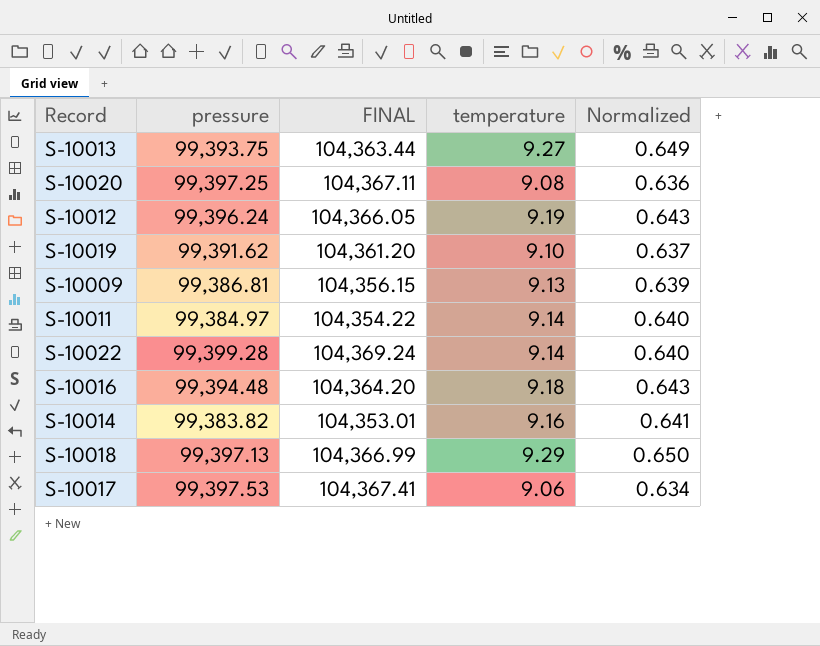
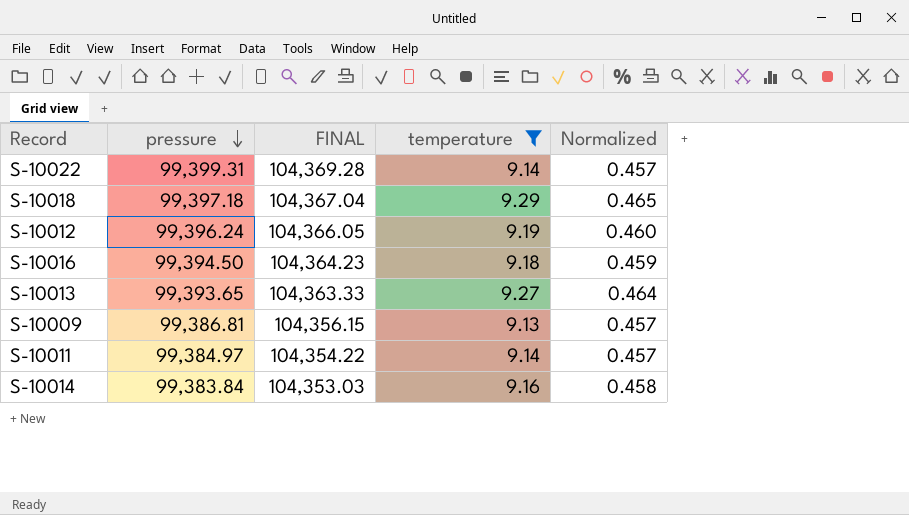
filter: none -> temperature >= 9.13
row order: none -> pressure descending
column Normalized | formula: [temperature] * 0.07 -> [temperature] * 0.05
S-10022 | pressure: 99,399.28 -> 99,399.31
S-10022 | FINAL: 104,369.24 -> 104,369.28
S-10018 | pressure: 99,397.13 -> 99,397.18
S-10018 | FINAL: 104,366.99 -> 104,367.04
S-10016 | pressure: 99,394.48 -> 99,394.50
S-10016 | FINAL: 104,364.20 -> 104,364.23
S-10013 | pressure: 99,393.75 -> 99,393.65
S-10013 | FINAL: 104,363.44 -> 104,363.33
S-10014 | pressure: 99,383.82 -> 99,383.84
S-10014 | FINAL: 104,353.01 -> 104,353.03

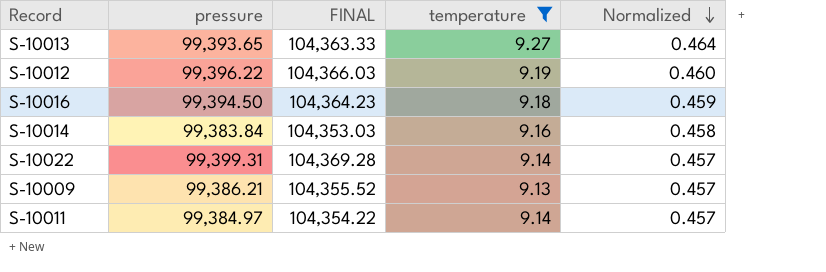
row order: pressure descending -> Normalized descending
row S-10018: 99,397.18 | 104,367.04 | 9.29 | 0.465 -> none
S-10012 | pressure: 99,396.24 -> 99,396.22
S-10012 | FINAL: 104,366.05 -> 104,366.03
S-10009 | pressure: 99,386.81 -> 99,386.21
S-10009 | FINAL: 104,356.15 -> 104,355.52

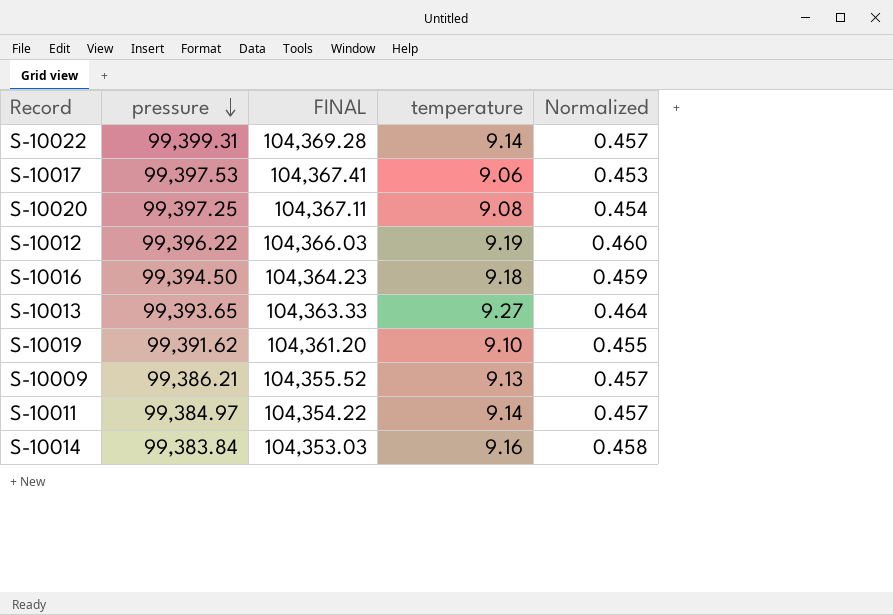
filter: temperature >= 9.13 -> none
row order: Normalized descending -> pressure descending

